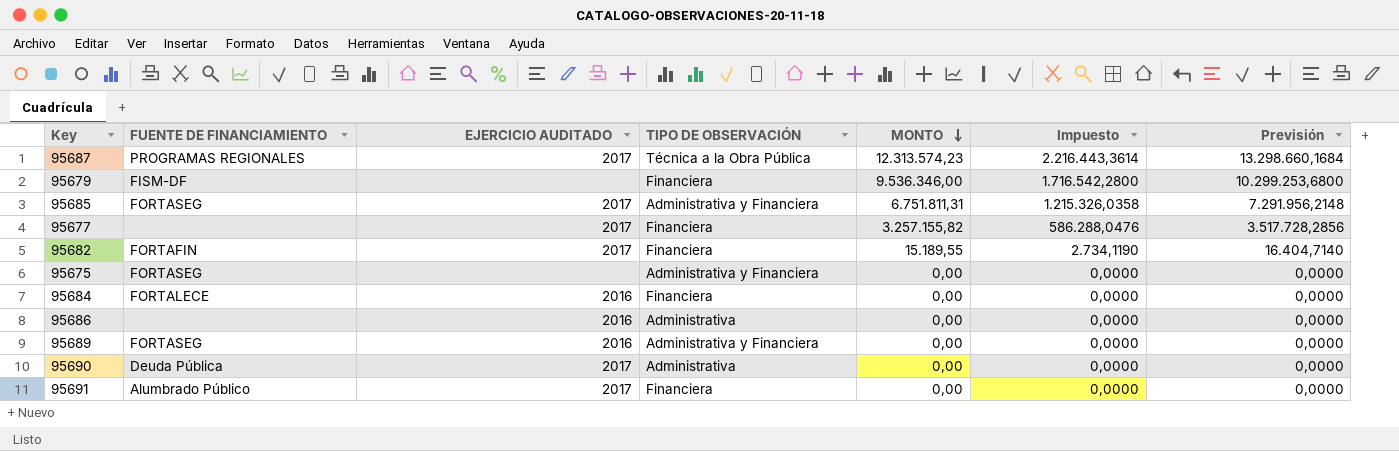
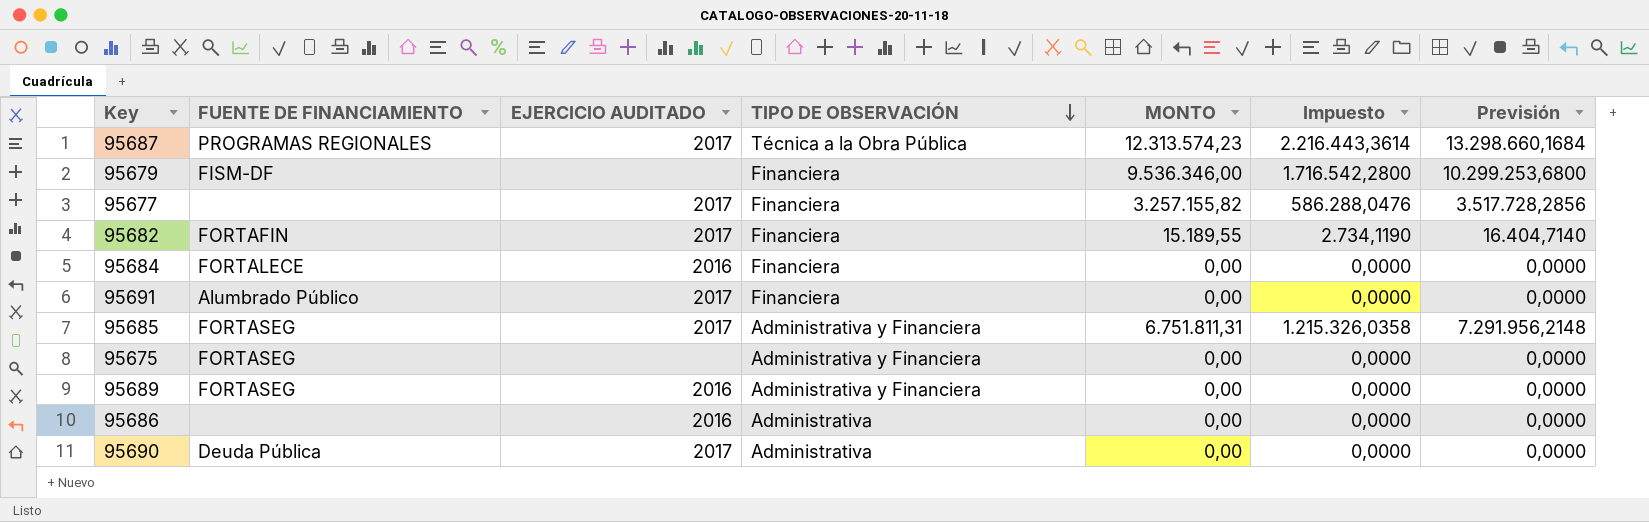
row order: MONTO descending -> TIPO DE OBSERVACIÓN descending

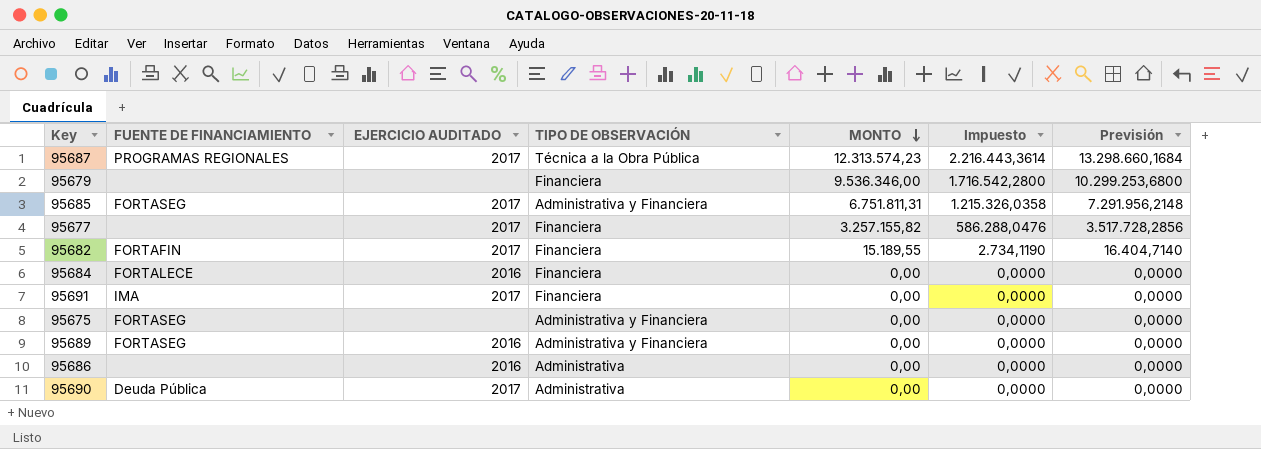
row order: TIPO DE OBSERVACIÓN descending -> MONTO descending
95679 | FUENTE DE FINANCIAMIENTO: FISM-DF -> none
95691 | FUENTE DE FINANCIAMIENTO: Alumbrado Público -> IMA

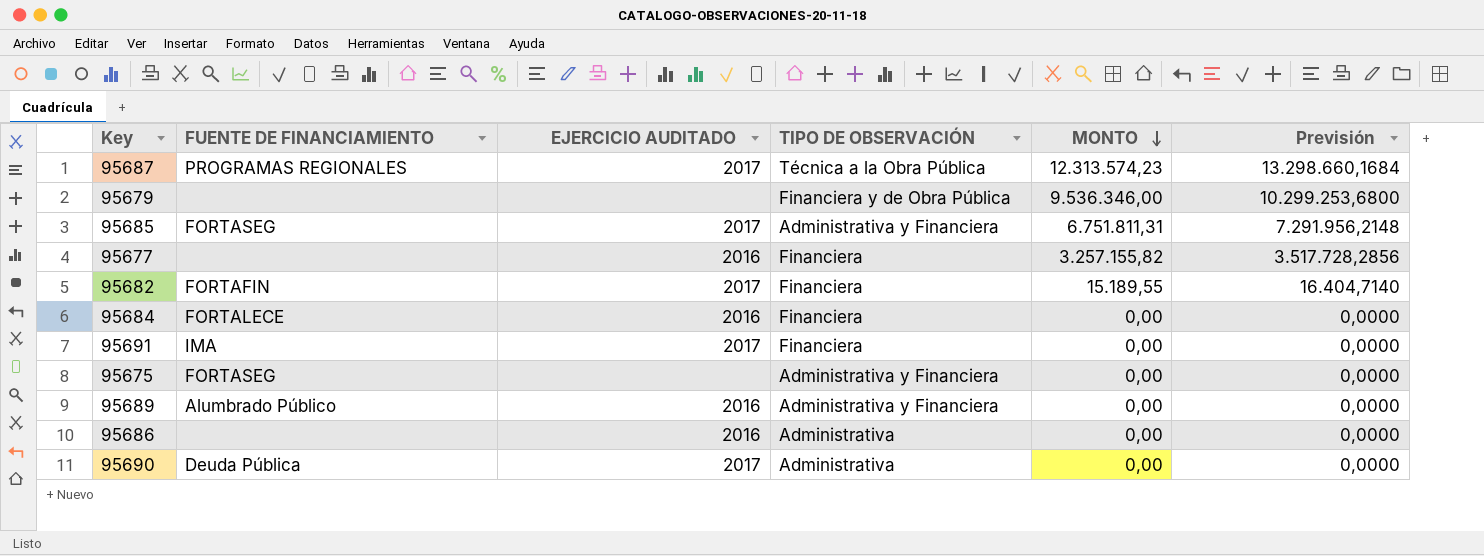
column Impuesto | formula: [MONTO] * 0,18 -> none
95679 | TIPO DE OBSERVACIÓN: Financiera -> Financiera y de Obra Pública
95677 | EJERCICIO AUDITADO: 2017 -> 2016
95689 | FUENTE DE FINANCIAMIENTO: FORTASEG -> Alumbrado Público

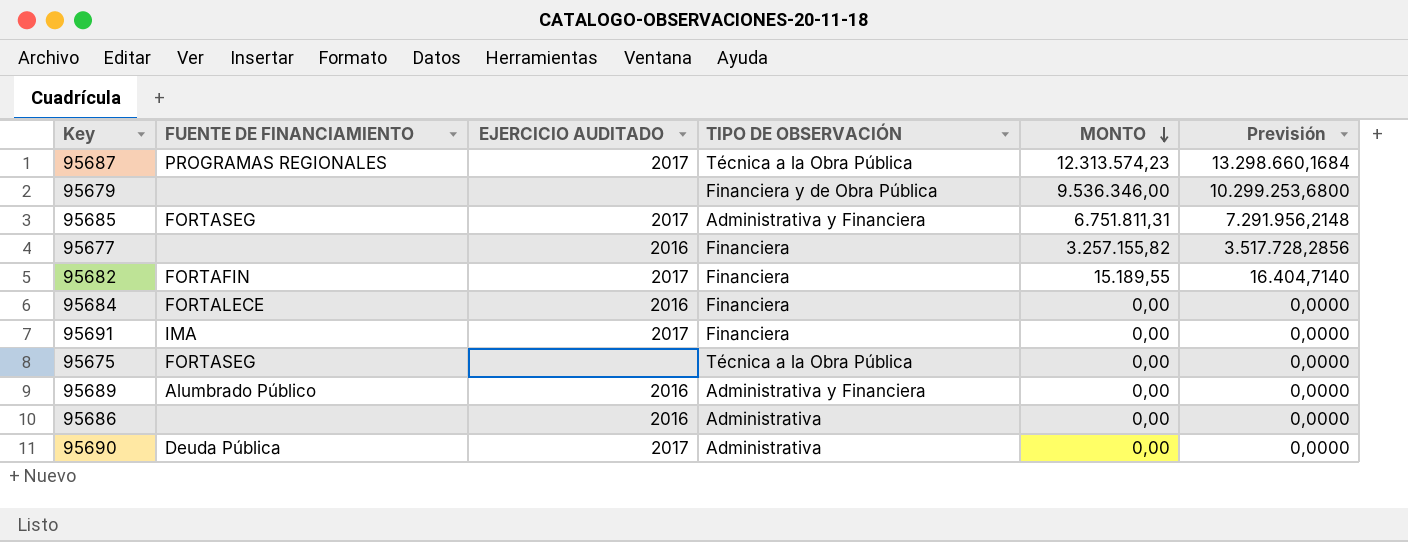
95675 | TIPO DE OBSERVACIÓN: Administrativa y Financiera -> Técnica a la Obra Pública

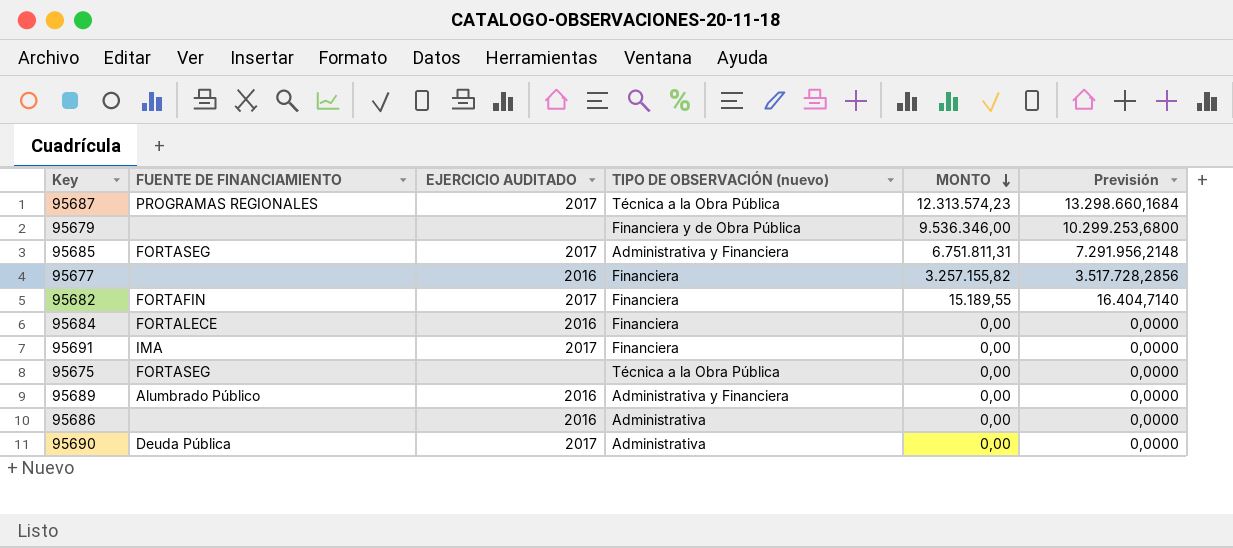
column name: TIPO DE OBSERVACIÓN -> TIPO DE OBSERVACIÓN (nuevo)

